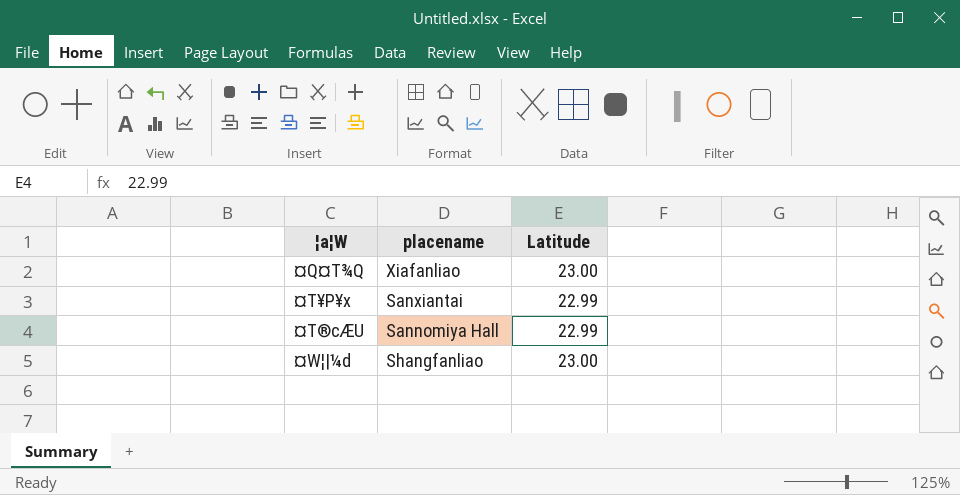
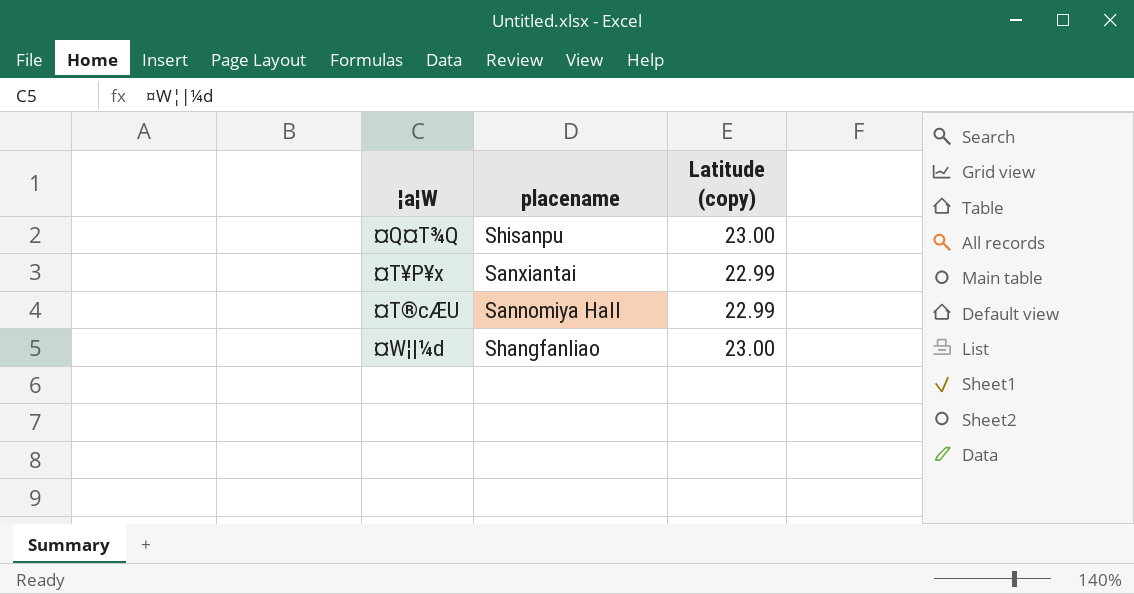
column name: Latitude -> Latitude (copy)
¤Q¤T¾Q | placename: Xiafanliao -> Shisanpu

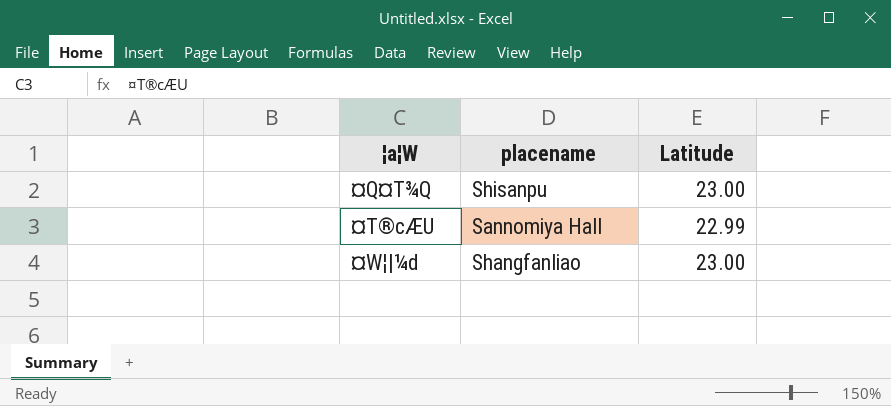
column name: Latitude (copy) -> Latitude
row ¤T¥P¥x: Sanxiantai | 22.99 -> none

